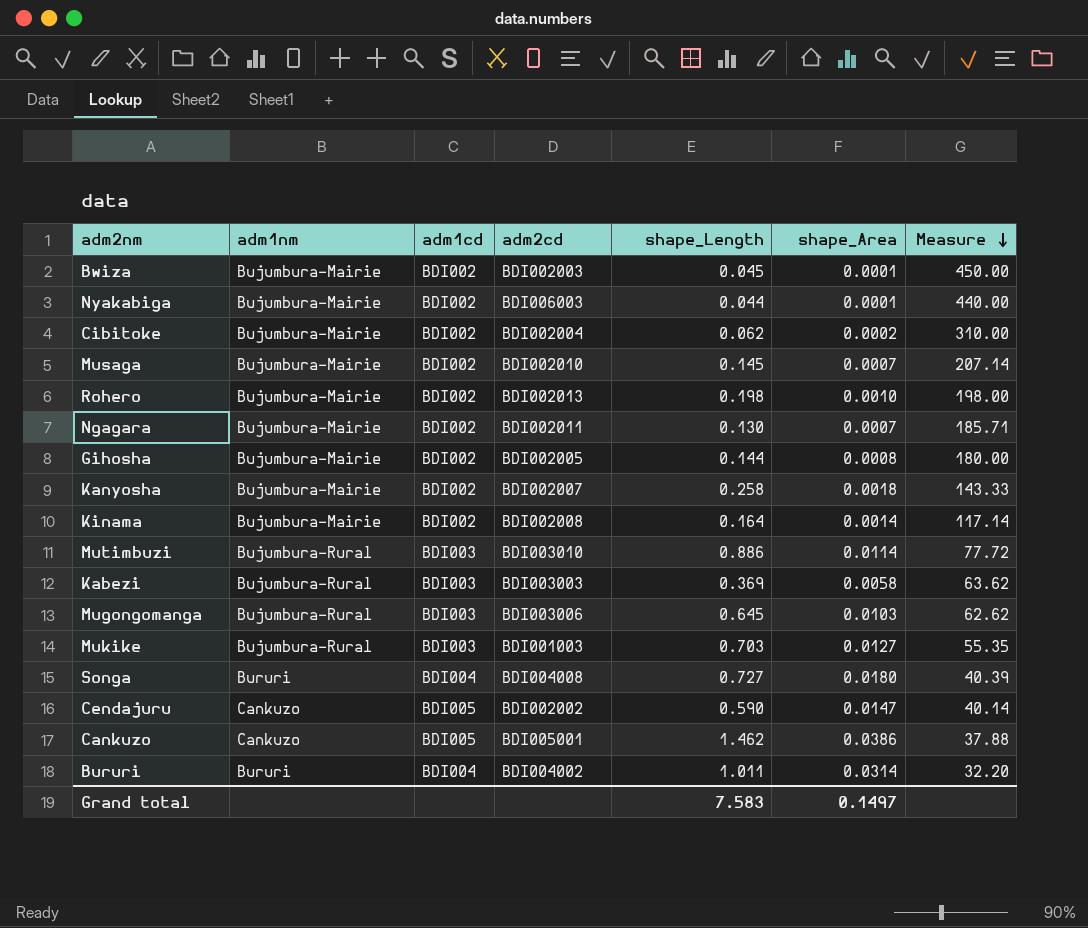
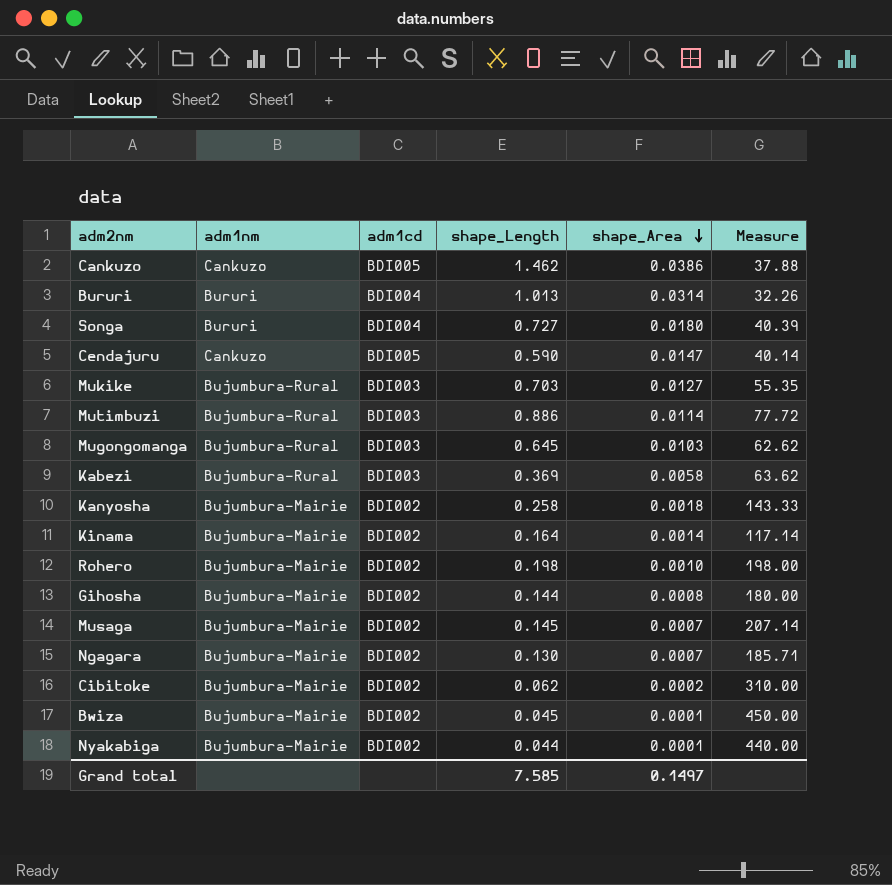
row order: Measure descending -> shape_Area descending
column adm2cd | position: 4 -> none
Bururi | shape_Length: 1.011 -> 1.013
Bururi | Measure: 32.20 -> 32.26
Grand total | shape_Length: 7.583 -> 7.585

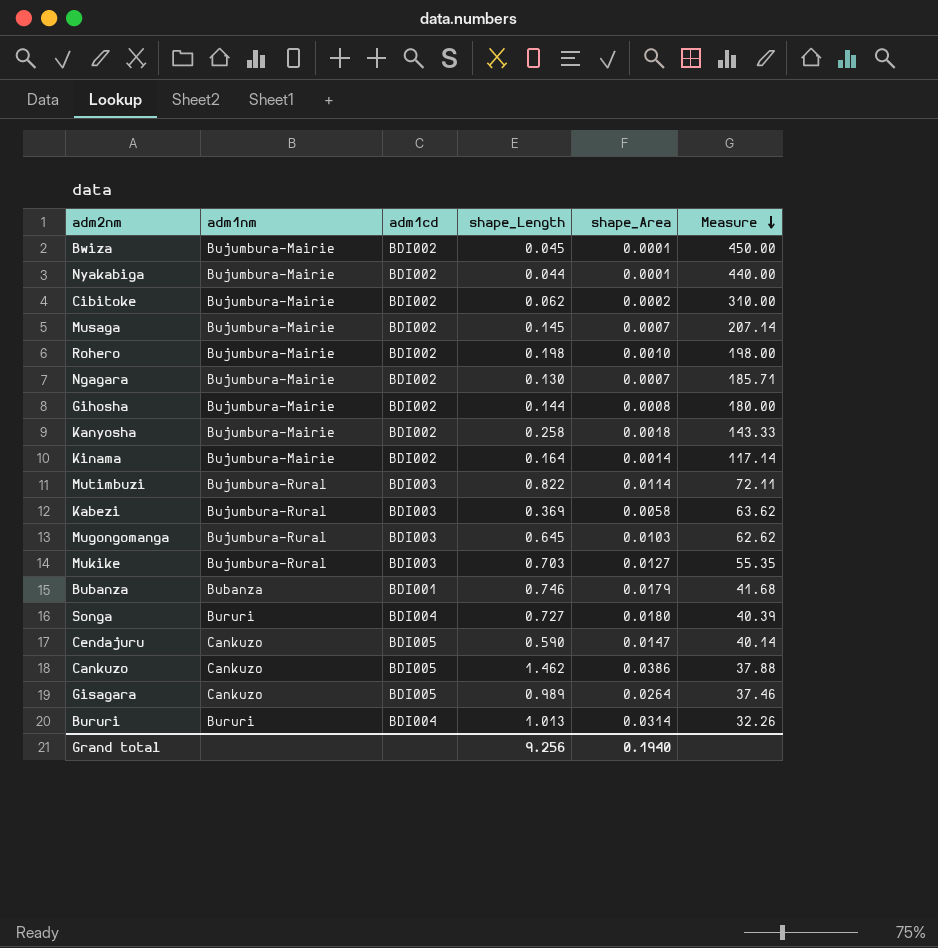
row order: shape_Area descending -> Measure descending
Mutimbuzi | shape_Length: 0.886 -> 0.822
Mutimbuzi | Measure: 77.72 -> 72.11
row Bubanza: none -> Bubanza | BDI001 | 0.746 | 0.0179 | 41.68
row Gisagara: none -> Cankuzo | BDI005 | 0.989 | 0.0264 | 37.46
Grand total | shape_Length: 7.585 -> 9.256
Grand total | shape_Area: 0.1497 -> 0.1940

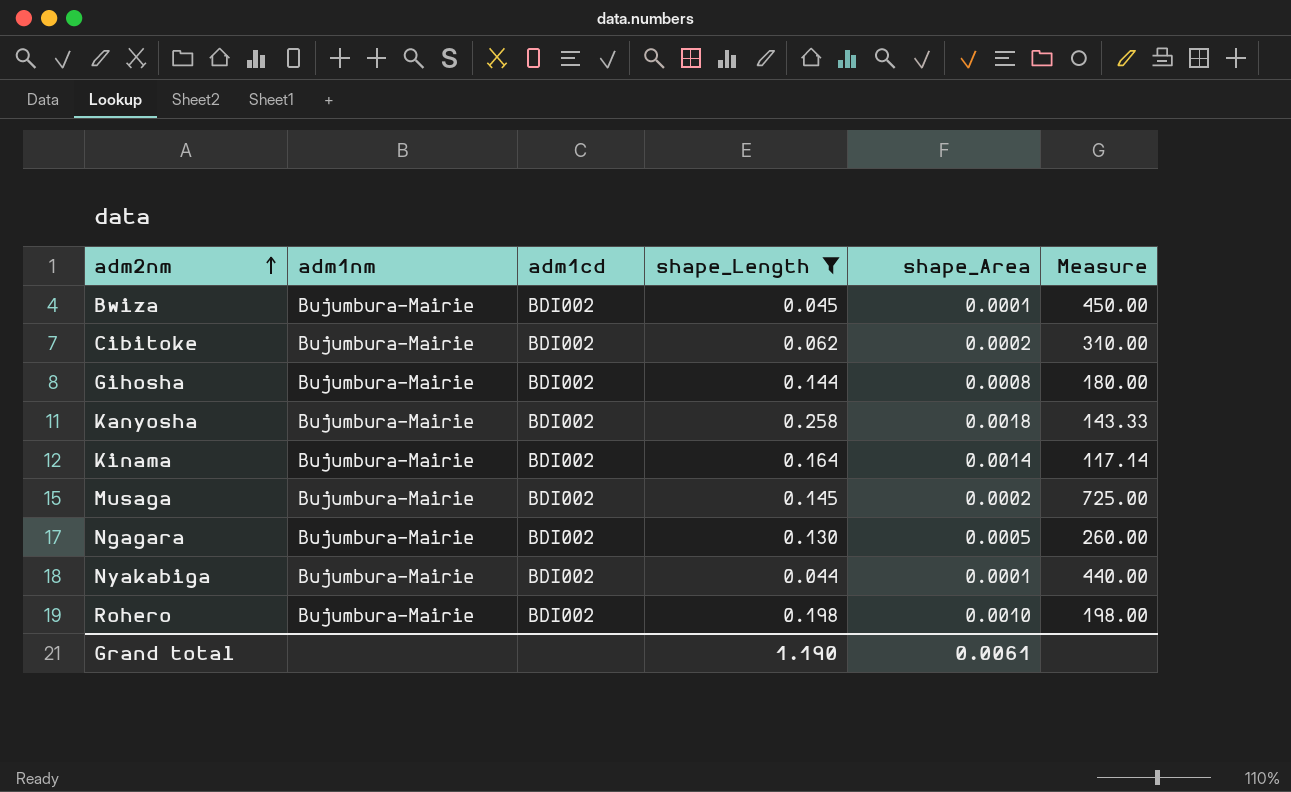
filter: none -> shape_Length <= 0.258
row order: Measure descending -> adm2nm ascending
Musaga | shape_Area: 0.0007 -> 0.0002
Musaga | Measure: 207.14 -> 725.00
Ngagara | shape_Area: 0.0007 -> 0.0005
Ngagara | Measure: 185.71 -> 260.00
Grand total | shape_Length: 9.256 -> 1.190
Grand total | shape_Area: 0.1940 -> 0.0061

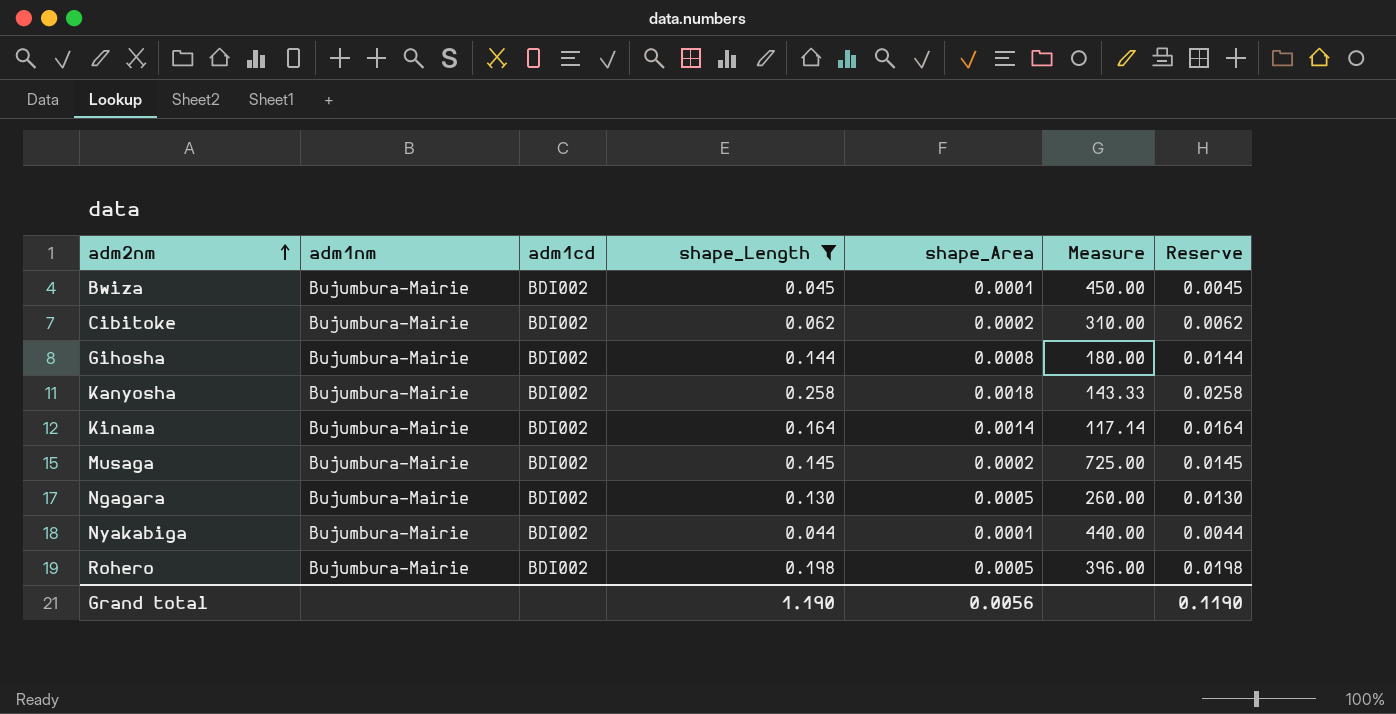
column Reserve | formula: none -> [shape_Length] * 0.1
Rohero | shape_Area: 0.0010 -> 0.0005
Rohero | Measure: 198.00 -> 396.00
Grand total | shape_Area: 0.0061 -> 0.0056

